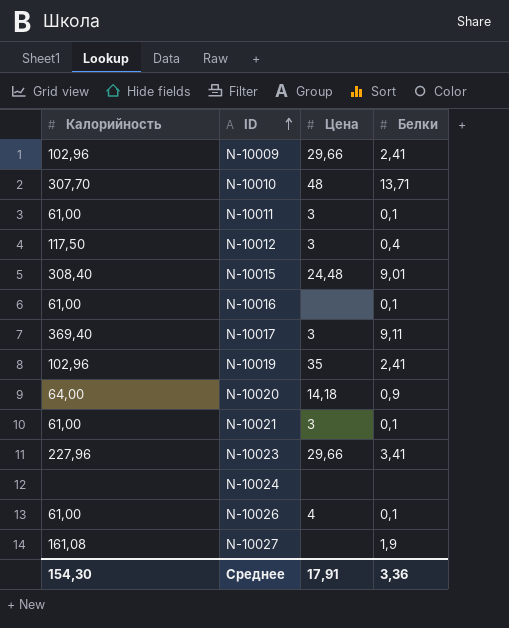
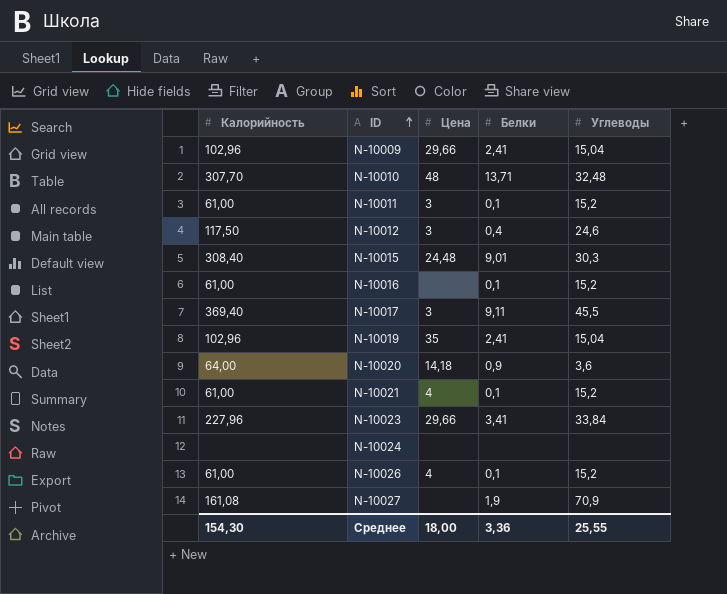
column Углеводы | position: none -> 5
N-10021 | Цена: 3 -> 4
Среднее | Цена: 17,91 -> 18,00

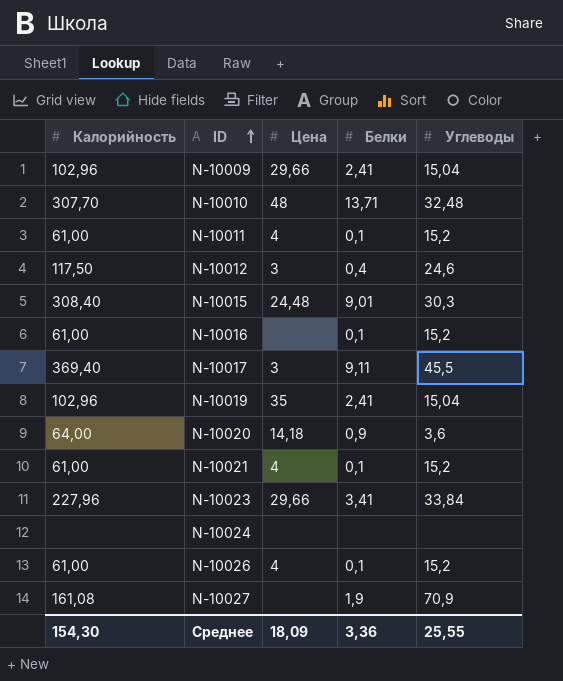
N-10011 | Цена: 3 -> 4
Среднее | Цена: 18,00 -> 18,09

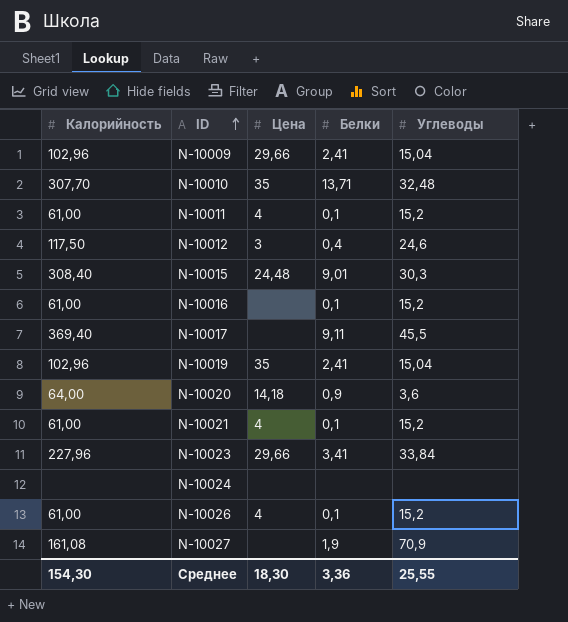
N-10010 | Цена: 48 -> 35
N-10017 | Цена: 3 -> none
Среднее | Цена: 18,09 -> 18,30

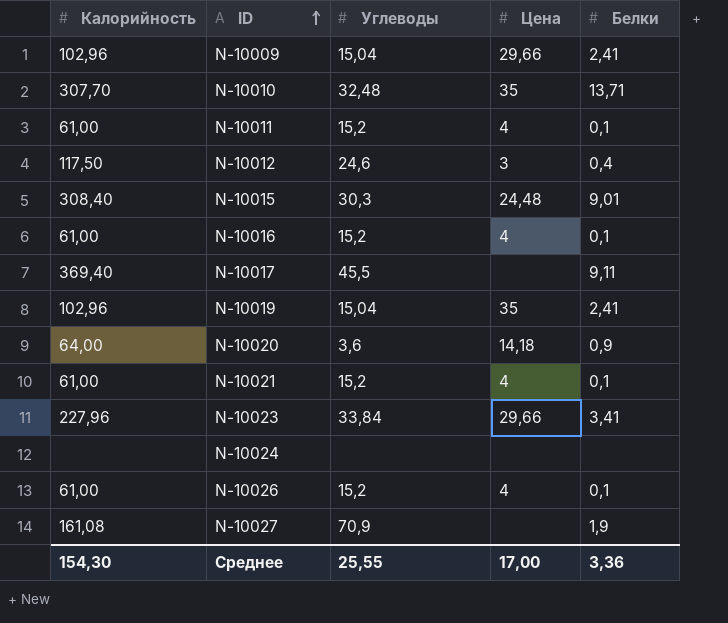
column Углеводы | position: 5 -> 3
N-10016 | Цена: none -> 4
Среднее | Цена: 18,30 -> 17,00

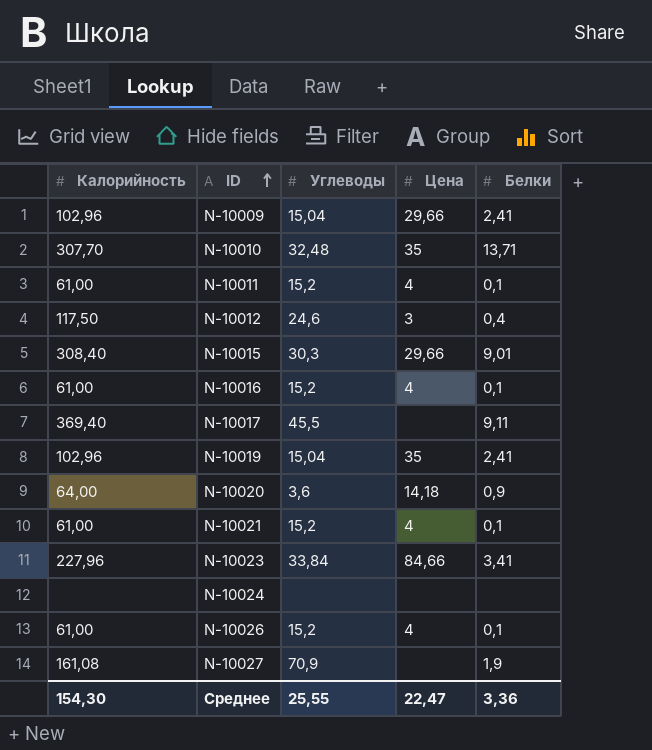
N-10015 | Цена: 24,48 -> 29,66
N-10023 | Цена: 29,66 -> 84,66
Среднее | Цена: 17,00 -> 22,47

